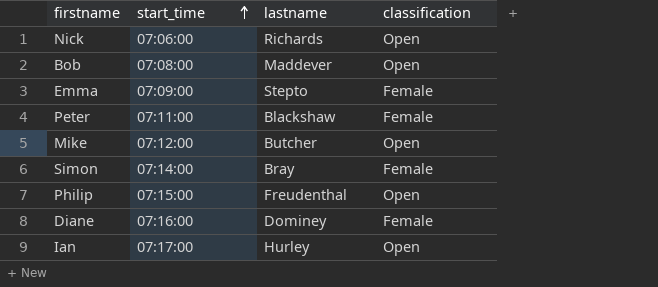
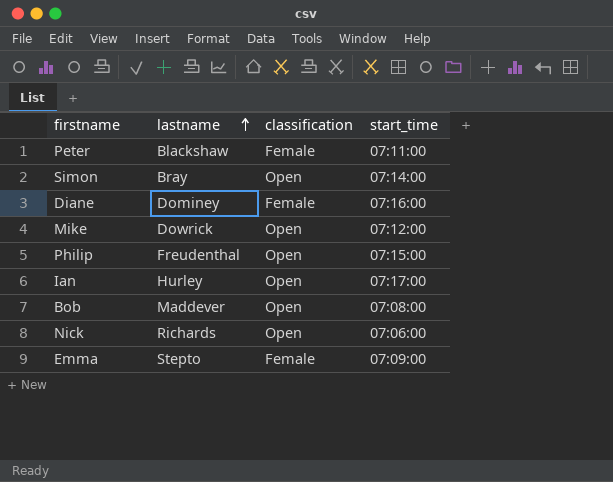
row order: start_time ascending -> lastname ascending
column start_time | position: 2 -> 4
Simon | classification: Female -> Open
Mike | lastname: Butcher -> Dowrick

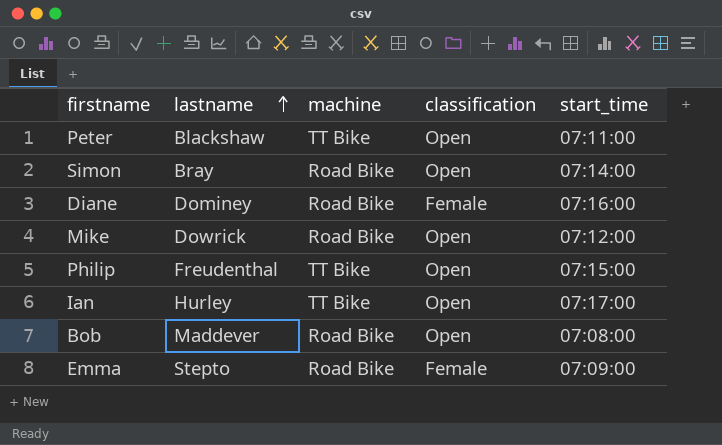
column machine | position: none -> 3
row Nick: Richards | Open | 07:06:00 -> none
Peter | classification: Female -> Open

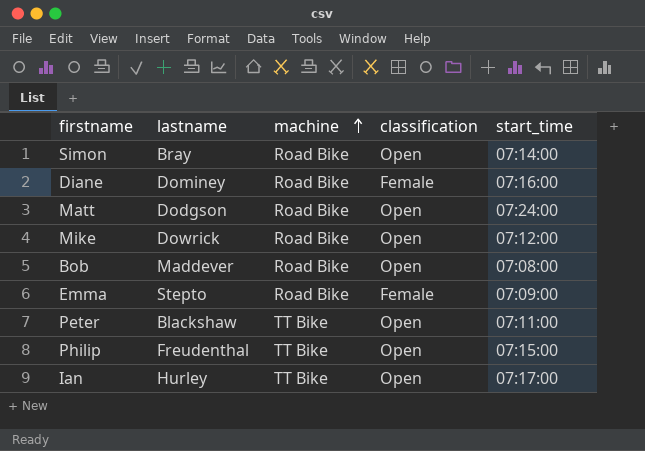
row order: lastname ascending -> machine ascending
row Matt: none -> Dodgson | Road Bike | Open | 07:24:00

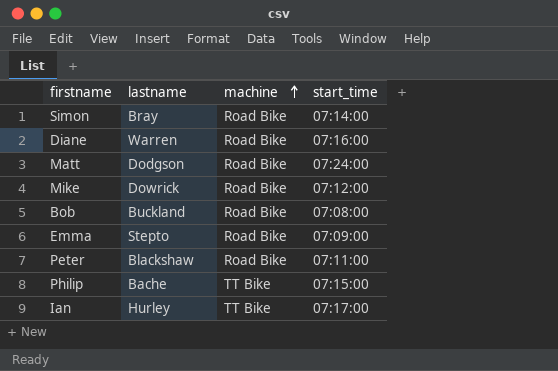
column classification | position: 4 -> none
Diane | lastname: Dominey -> Warren
Bob | lastname: Maddever -> Buckland
Peter | machine: TT Bike -> Road Bike
Philip | lastname: Freudenthal -> Bache

